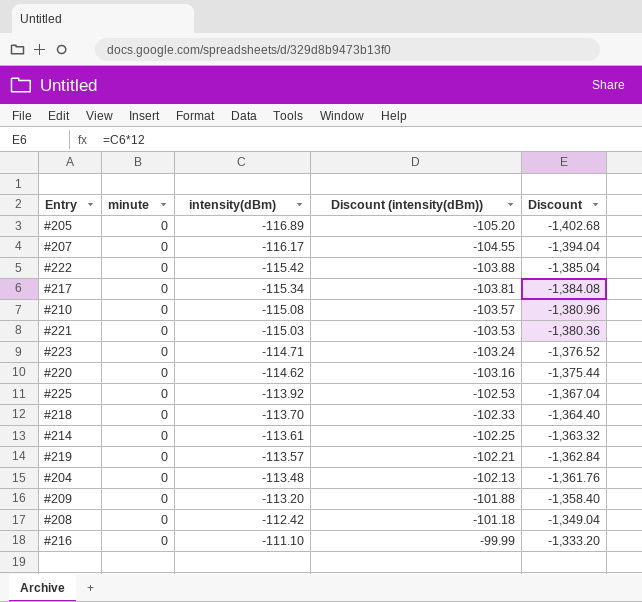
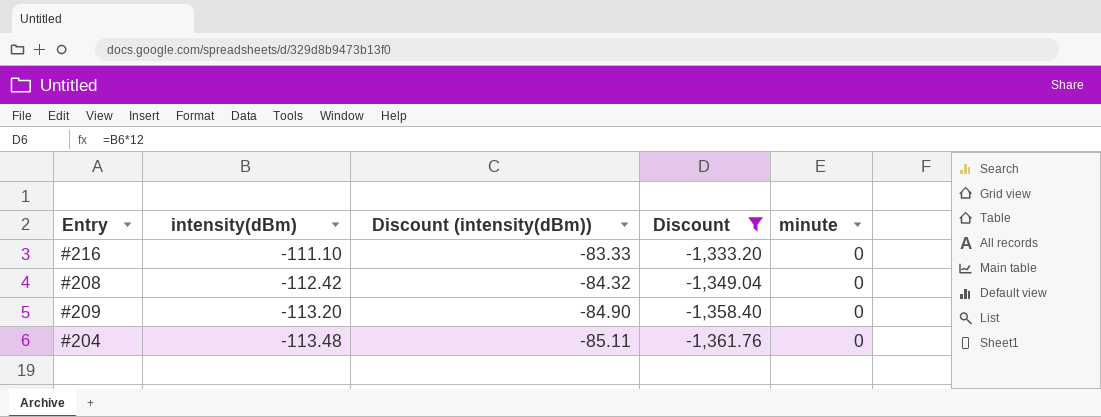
filter: none -> Discount >= -1,361.76
row order: intensity(dBm) ascending -> intensity(dBm) descending
column Discount (intensity(dBm)) | formula: [intensity(dBm)] * 0.9 -> [intensity(dBm)] * 0.75
column minute | position: 2 -> 5

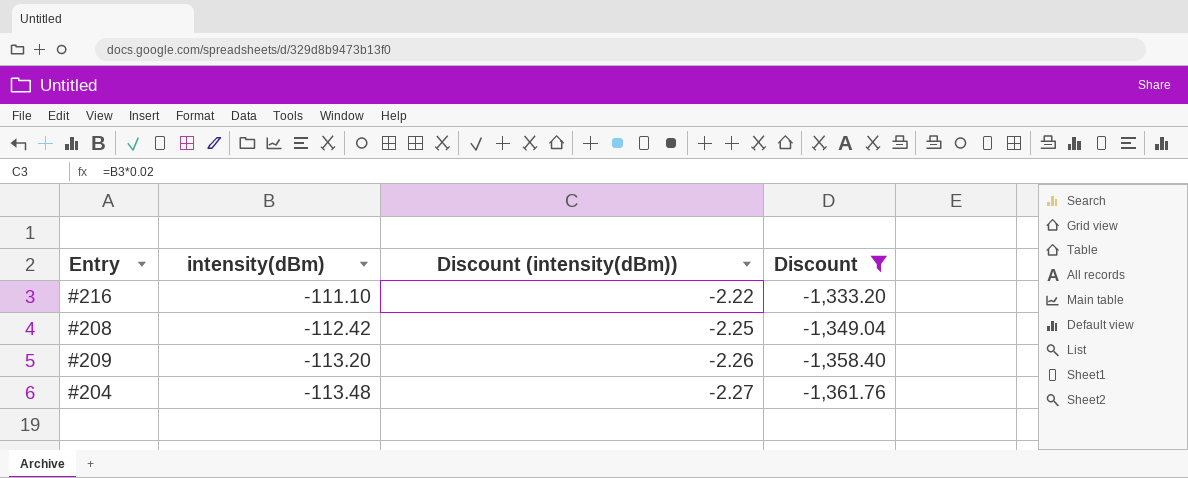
column minute | position: 5 -> none
column Discount (intensity(dBm)) | formula: [intensity(dBm)] * 0.75 -> [intensity(dBm)] * 0.02

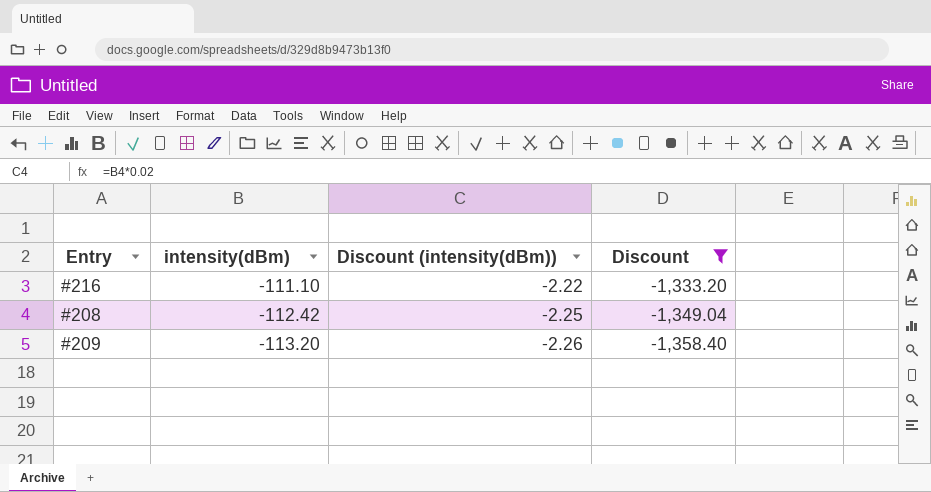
row #204: -113.48 | -2.27 | -1,361.76 -> none

